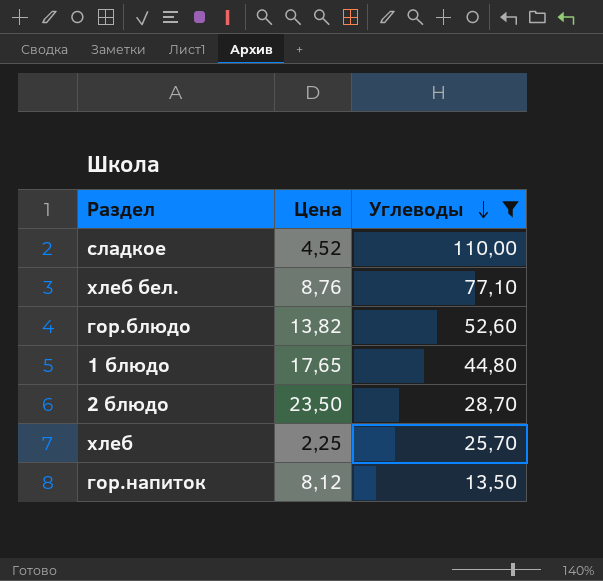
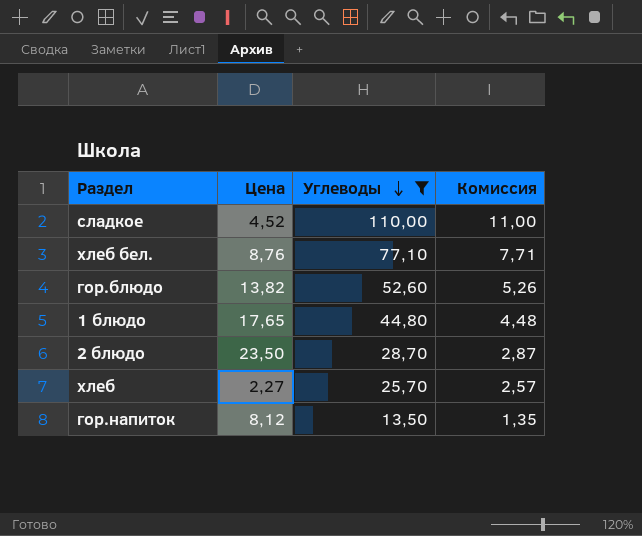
column Комиссия | formula: none -> [Углеводы] * 0,1
хлеб | Цена: 2,25 -> 2,27

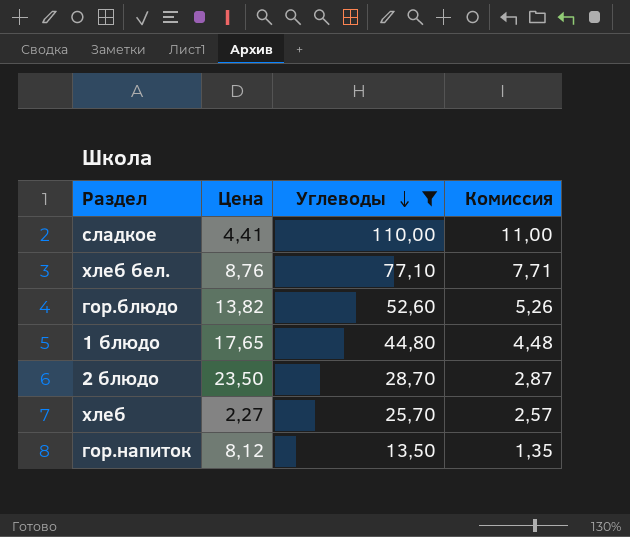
сладкое | Цена: 4,52 -> 4,41

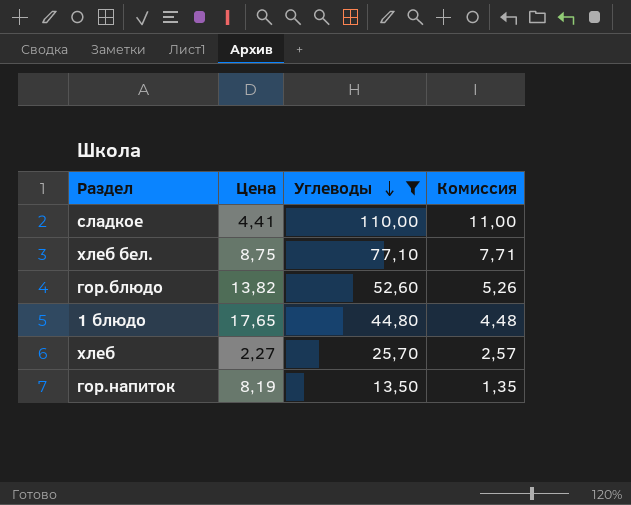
row 2 блюдо: 23,50 | 28,70 | 2,87 -> none
хлеб бел. | Цена: 8,76 -> 8,75
гор.напиток | Цена: 8,12 -> 8,19

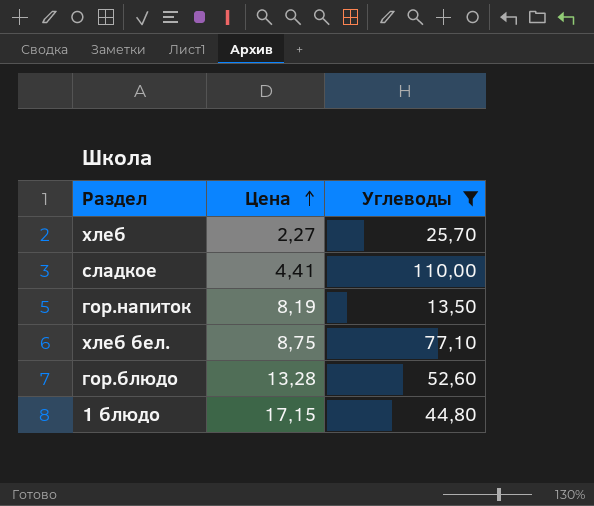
row order: Углеводы descending -> Цена ascending
column Комиссия | formula: [Углеводы] * 0,1 -> none
гор.блюдо | Цена: 13,82 -> 13,28
1 блюдо | Цена: 17,65 -> 17,15

